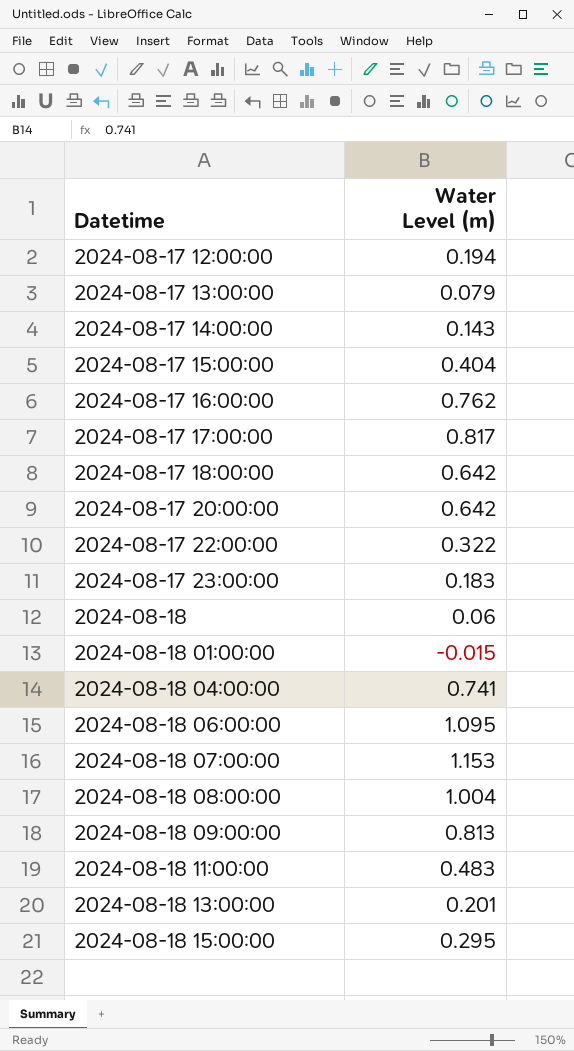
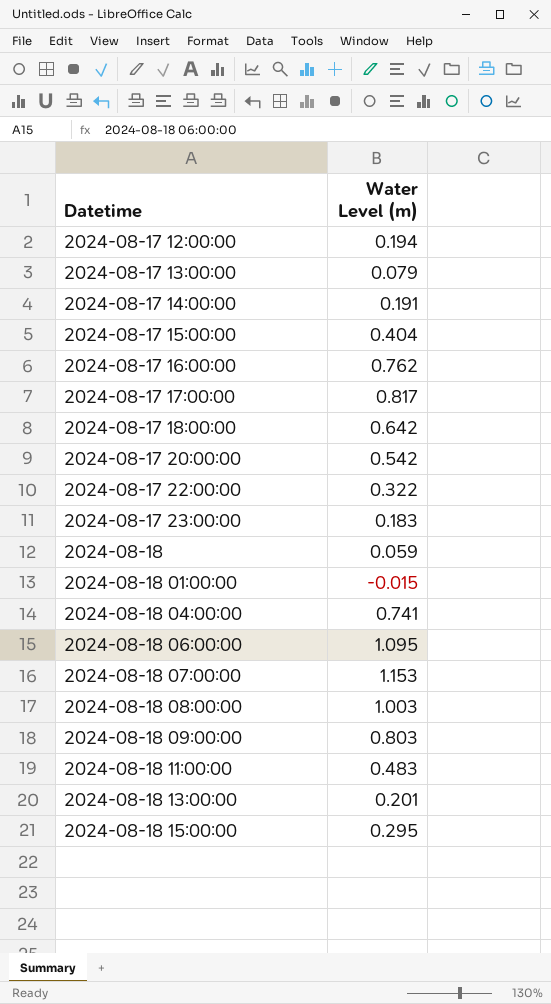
2024-08-17 14:00:00 | Water Level (m): 0.143 -> 0.191
2024-08-17 20:00:00 | Water Level (m): 0.642 -> 0.542
2024-08-18 | Water Level (m): 0.06 -> 0.059
2024-08-18 08:00:00 | Water Level (m): 1.004 -> 1.003
2024-08-18 09:00:00 | Water Level (m): 0.813 -> 0.803

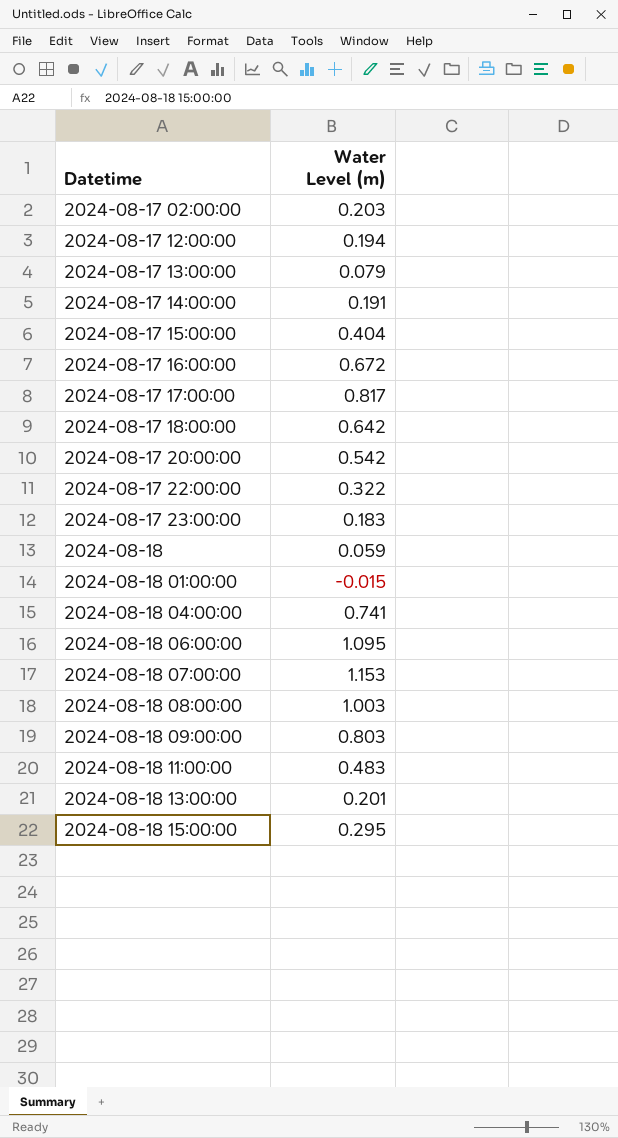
row 2024-08-17 02:00:00: none -> 0.203
2024-08-17 16:00:00 | Water Level (m): 0.762 -> 0.672

